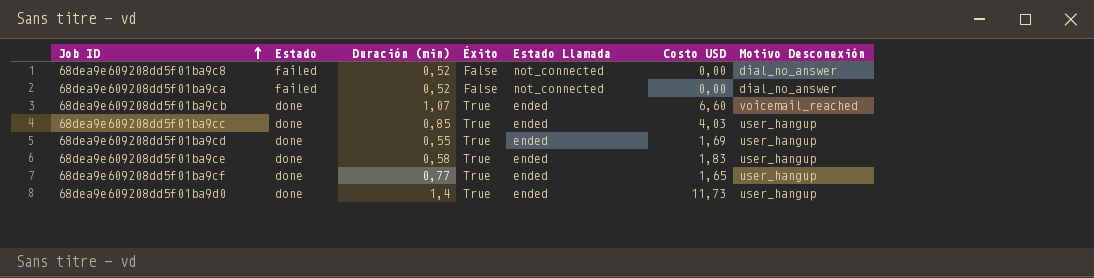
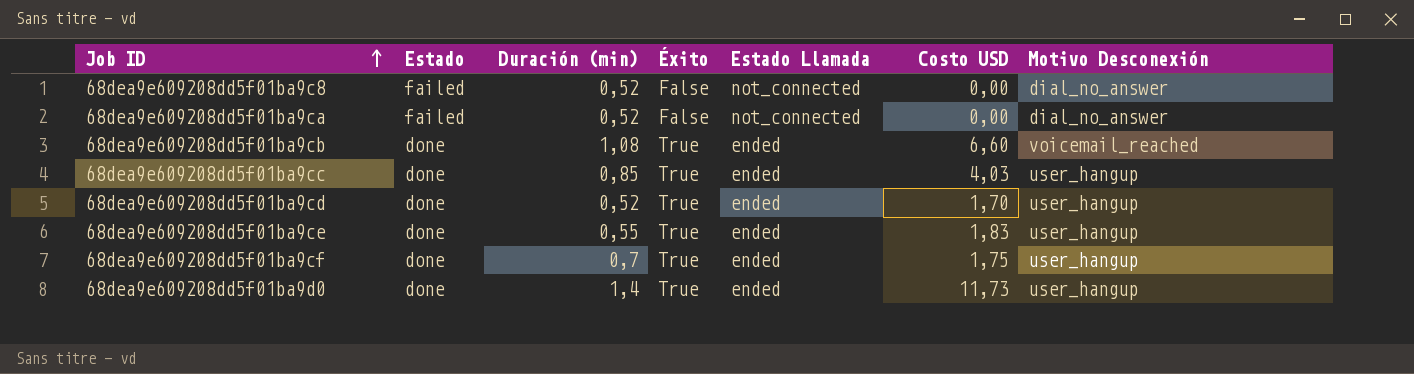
68dea9e609208dd5f01ba9cb | Duración (min): 1,07 -> 1,08
68dea9e609208dd5f01ba9cd | Duración (min): 0,55 -> 0,52
68dea9e609208dd5f01ba9cd | Costo USD: 1,69 -> 1,70
68dea9e609208dd5f01ba9ce | Duración (min): 0,58 -> 0,55
68dea9e609208dd5f01ba9cf | Duración (min): 0,77 -> 0,7
68dea9e609208dd5f01ba9cf | Costo USD: 1,65 -> 1,75

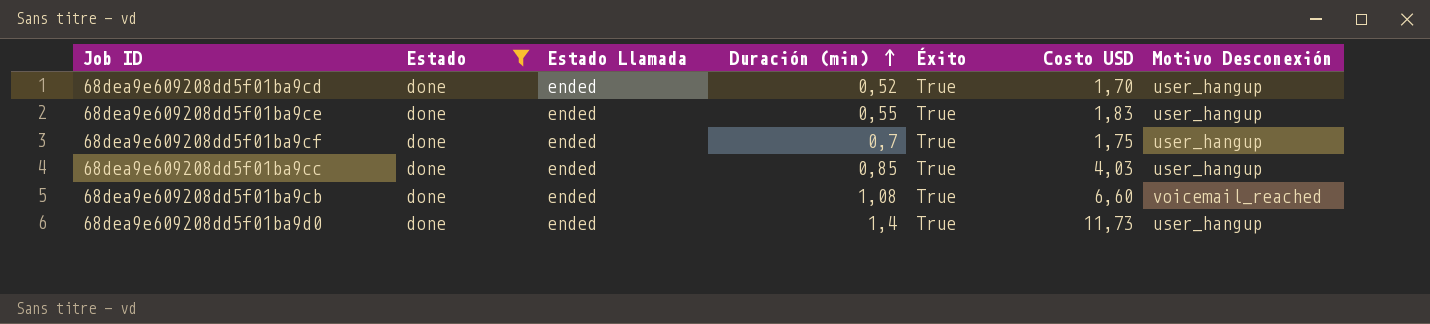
filter: none -> Estado = done
row order: Job ID ascending -> Duración (min) ascending
column Estado Llamada | position: 5 -> 3

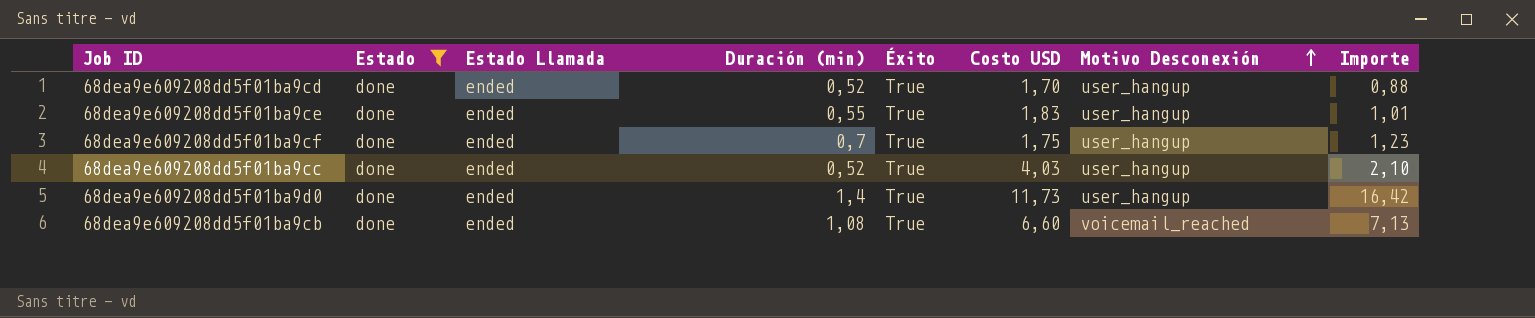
row order: Duración (min) ascending -> Motivo Desconexión ascending
column Importe | formula: none -> [Duración (min)] * [Costo USD]
68dea9e609208dd5f01ba9cc | Duración (min): 0,85 -> 0,52

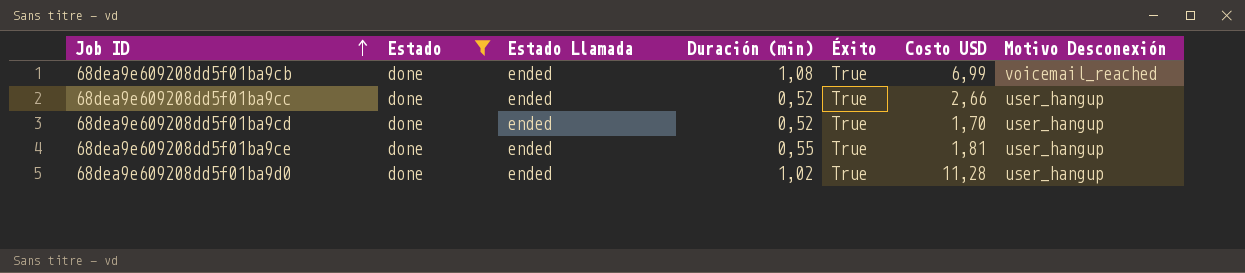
row order: Motivo Desconexión ascending -> Job ID ascending
column Importe | formula: [Duración (min)] * [Costo USD] -> none
row 68dea9e609208dd5f01ba9cf: done | ended | 0,7 | True | 1,75 | user_hangup | 1,23 -> none
68dea9e609208dd5f01ba9cb | Costo USD: 6,60 -> 6,99
68dea9e609208dd5f01ba9cc | Costo USD: 4,03 -> 2,66
68dea9e609208dd5f01ba9ce | Costo USD: 1,83 -> 1,81
68dea9e609208dd5f01ba9d0 | Duración (min): 1,4 -> 1,02
68dea9e609208dd5f01ba9d0 | Costo USD: 11,73 -> 11,28

